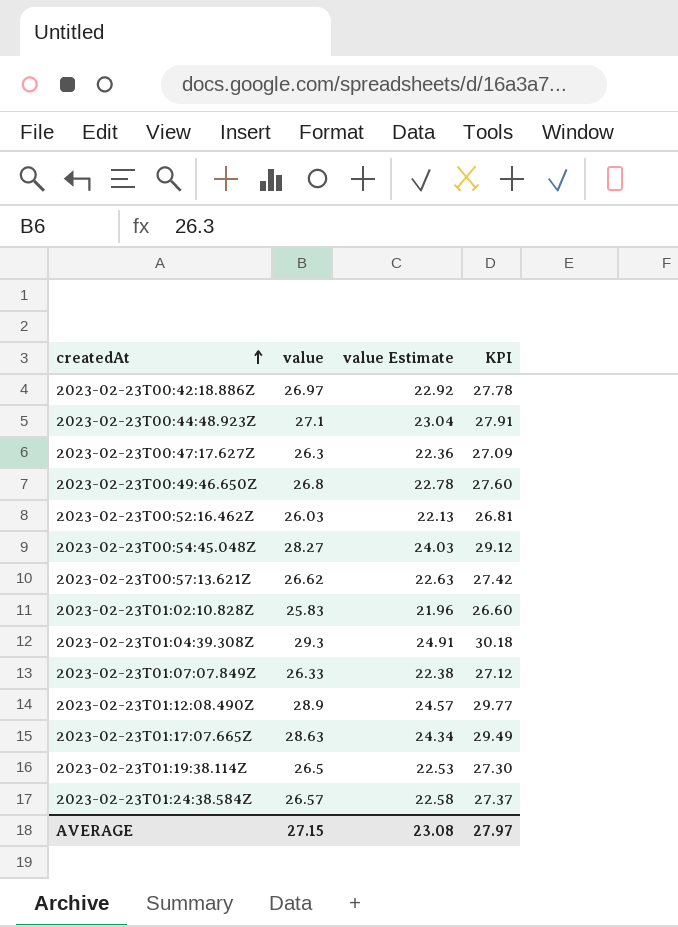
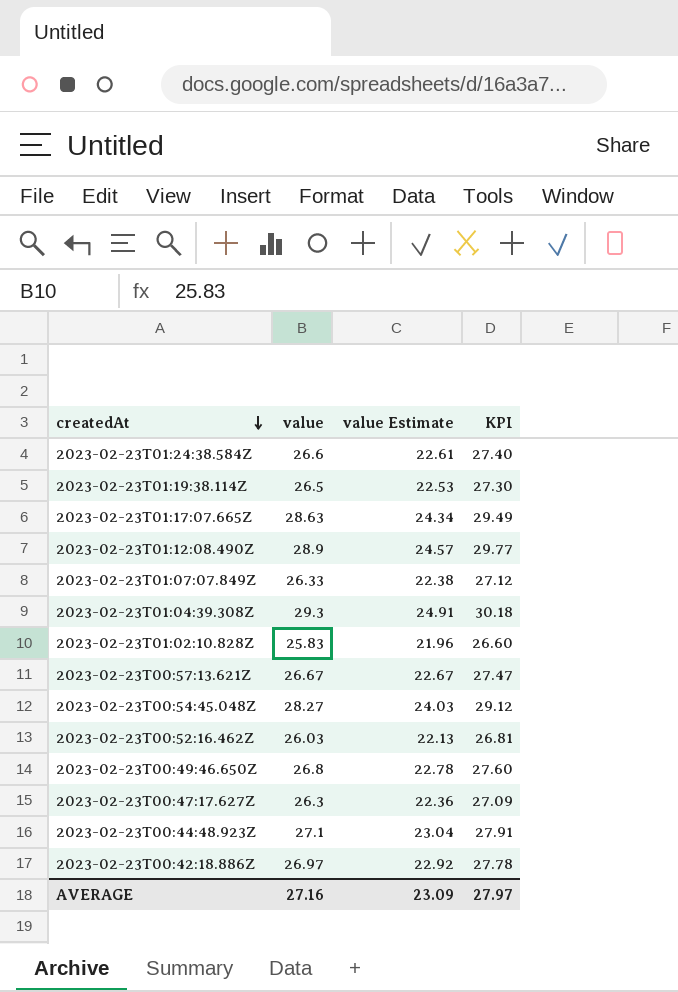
row order: createdAt ascending -> createdAt descending
2023-02-23T01:24:38.584Z | value: 26.57 -> 26.6
2023-02-23T01:24:38.584Z | value Estimate: 22.58 -> 22.61
2023-02-23T01:24:38.584Z | KPI: 27.37 -> 27.40
2023-02-23T00:57:13.621Z | value: 26.62 -> 26.67
2023-02-23T00:57:13.621Z | value Estimate: 22.63 -> 22.67
2023-02-23T00:57:13.621Z | KPI: 27.42 -> 27.47
AVERAGE | value: 27.15 -> 27.16
AVERAGE | value Estimate: 23.08 -> 23.09

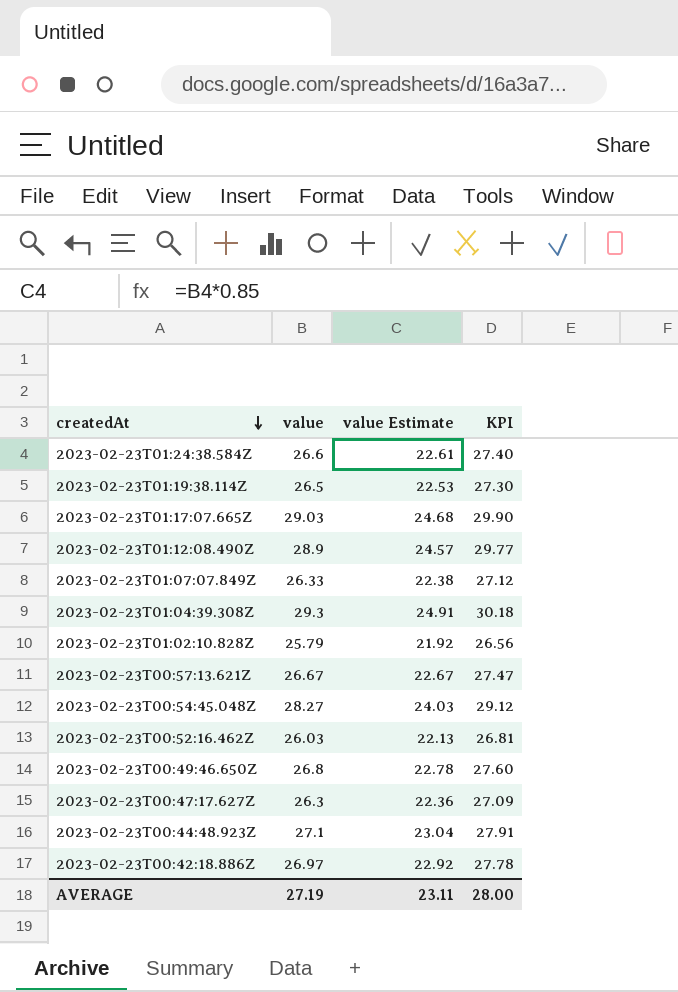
2023-02-23T01:17:07.665Z | value: 28.63 -> 29.03
2023-02-23T01:17:07.665Z | value Estimate: 24.34 -> 24.68
2023-02-23T01:17:07.665Z | KPI: 29.49 -> 29.90
2023-02-23T01:02:10.828Z | value: 25.83 -> 25.79
2023-02-23T01:02:10.828Z | value Estimate: 21.96 -> 21.92
2023-02-23T01:02:10.828Z | KPI: 26.60 -> 26.56
AVERAGE | value: 27.16 -> 27.19
AVERAGE | value Estimate: 23.09 -> 23.11
AVERAGE | KPI: 27.97 -> 28.00

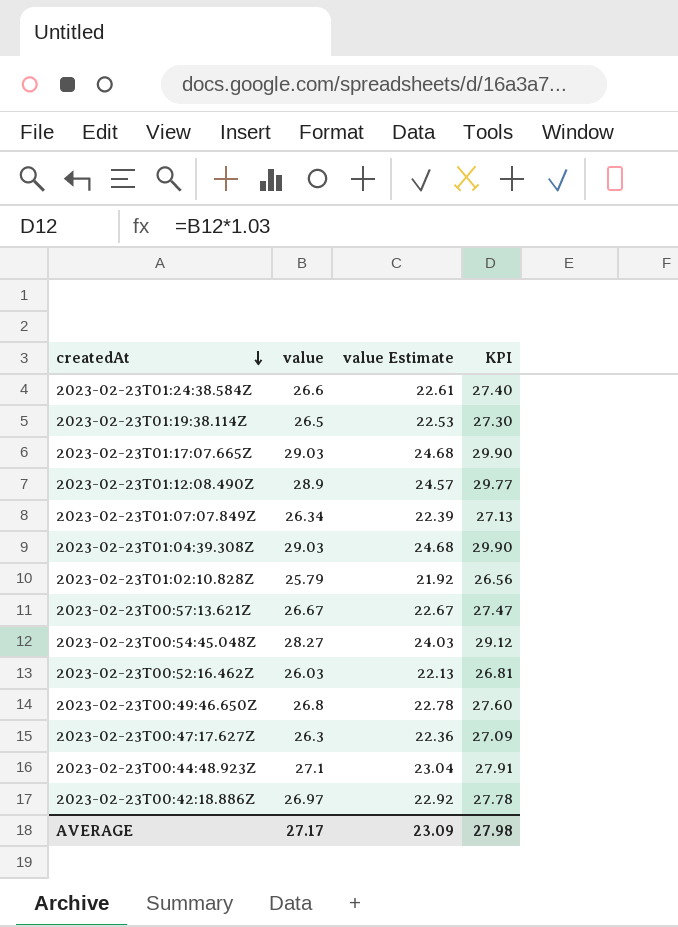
2023-02-23T01:07:07.849Z | value: 26.33 -> 26.34
2023-02-23T01:07:07.849Z | value Estimate: 22.38 -> 22.39
2023-02-23T01:07:07.849Z | KPI: 27.12 -> 27.13
2023-02-23T01:04:39.308Z | value: 29.3 -> 29.03
2023-02-23T01:04:39.308Z | value Estimate: 24.91 -> 24.68
2023-02-23T01:04:39.308Z | KPI: 30.18 -> 29.90
AVERAGE | value: 27.19 -> 27.17
AVERAGE | value Estimate: 23.11 -> 23.09
AVERAGE | KPI: 28.00 -> 27.98

